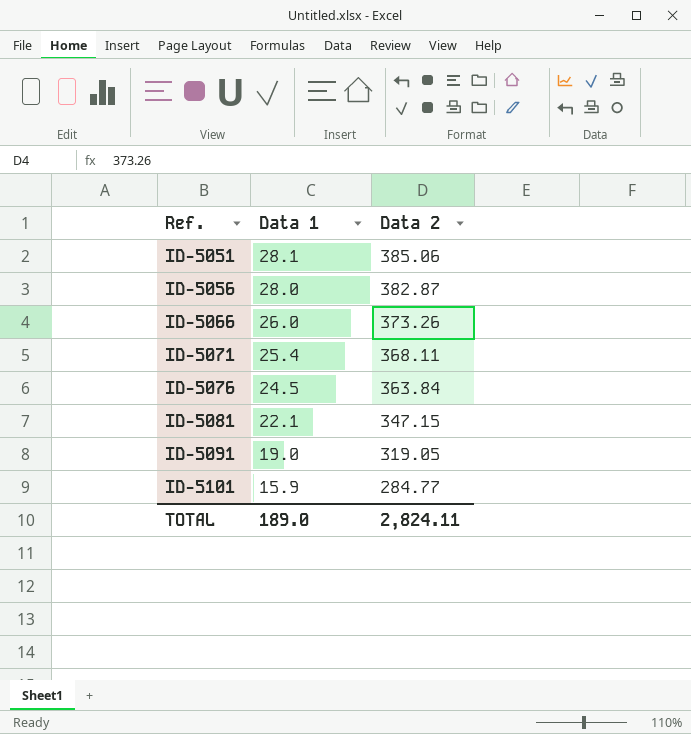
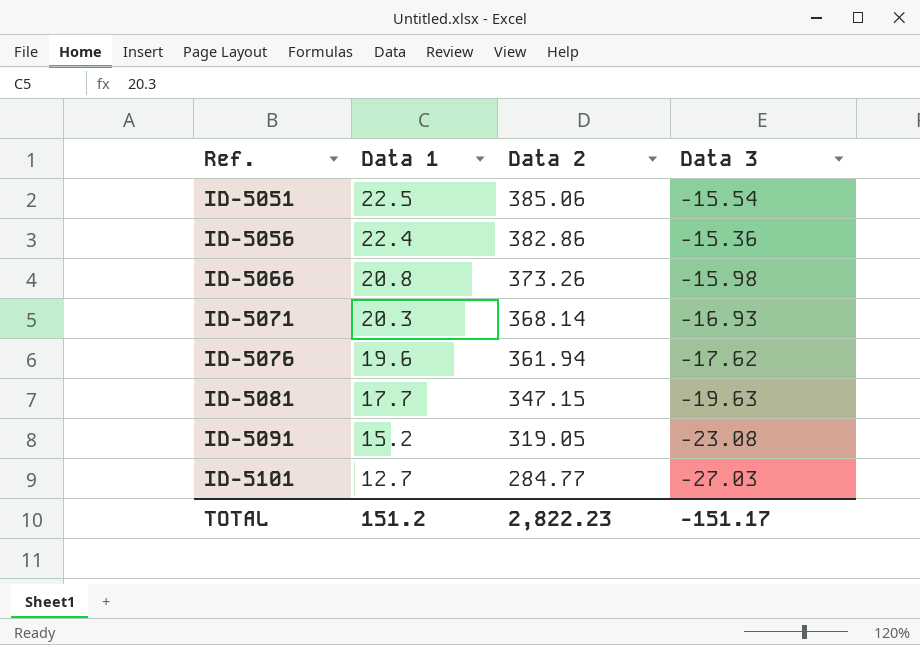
column Data 3 | position: none -> 4
ID-5051 | Data 1: 28.1 -> 22.5
ID-5056 | Data 1: 28.0 -> 22.4
ID-5056 | Data 2: 382.87 -> 382.86
ID-5066 | Data 1: 26.0 -> 20.8
ID-5071 | Data 1: 25.4 -> 20.3
ID-5071 | Data 2: 368.11 -> 368.14
ID-5076 | Data 1: 24.5 -> 19.6
ID-5076 | Data 2: 363.84 -> 361.94
ID-5081 | Data 1: 22.1 -> 17.7
ID-5091 | Data 1: 19.0 -> 15.2
ID-5101 | Data 1: 15.9 -> 12.7
TOTAL | Data 1: 189.0 -> 151.2
TOTAL | Data 2: 2,824.11 -> 2,822.23

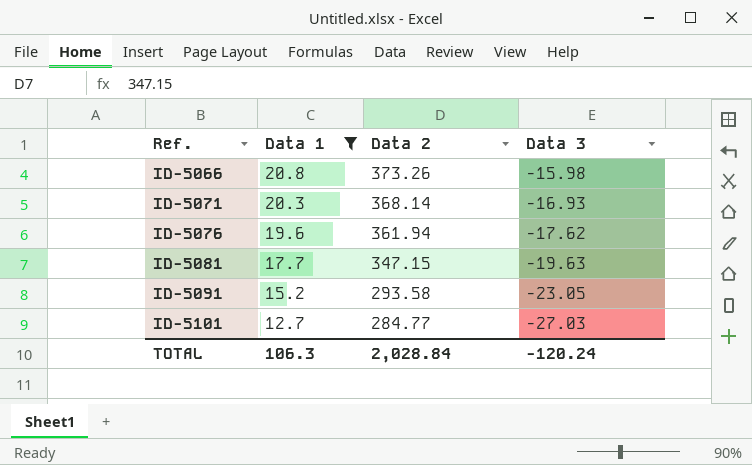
filter: none -> Data 1 <= 20.8
ID-5091 | Data 2: 319.05 -> 293.58
ID-5091 | Data 3: -23.08 -> -23.05
TOTAL | Data 1: 151.2 -> 106.3
TOTAL | Data 2: 2,822.23 -> 2,028.84
TOTAL | Data 3: -151.17 -> -120.24

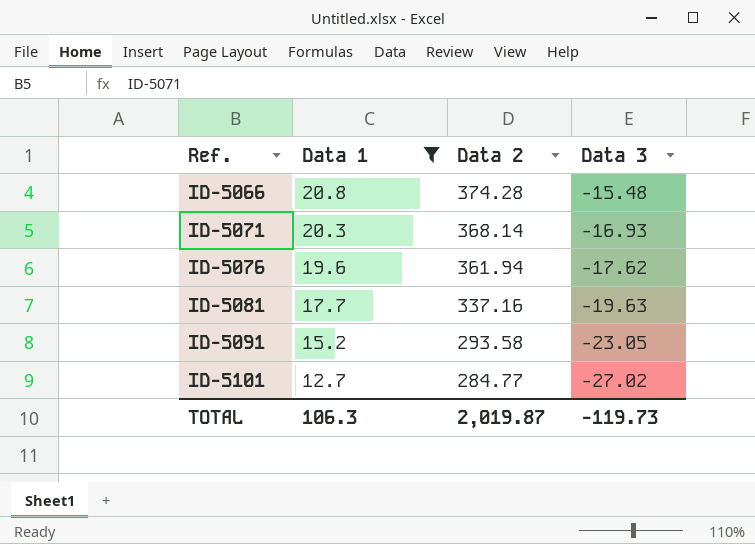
ID-5066 | Data 2: 373.26 -> 374.28
ID-5066 | Data 3: -15.98 -> -15.48
ID-5081 | Data 2: 347.15 -> 337.16
ID-5101 | Data 3: -27.03 -> -27.02
TOTAL | Data 2: 2,028.84 -> 2,019.87
TOTAL | Data 3: -120.24 -> -119.73

